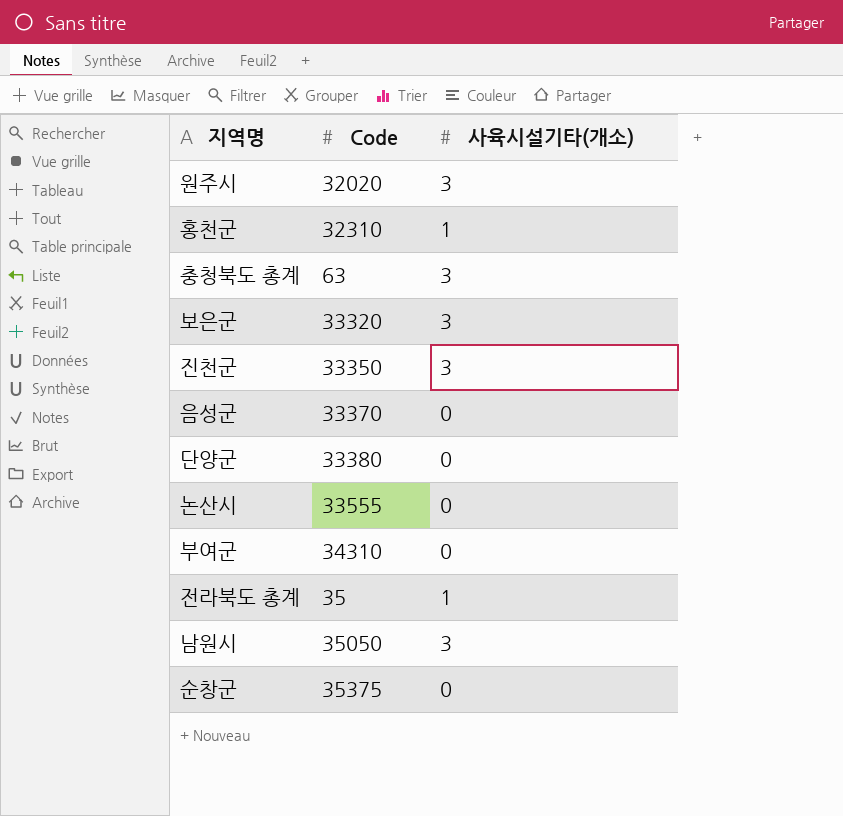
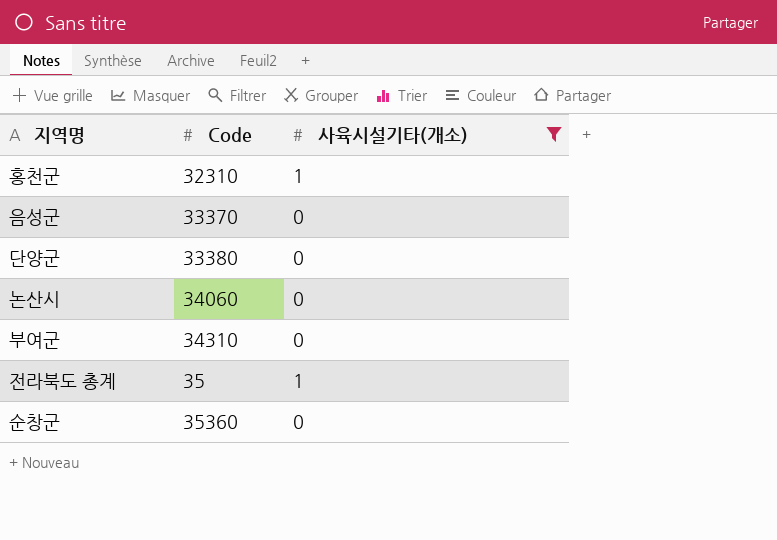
filter: none -> 사육시설기타(개소) != 3
논산시 | Code: 33555 -> 34060
순창군 | Code: 35375 -> 35360

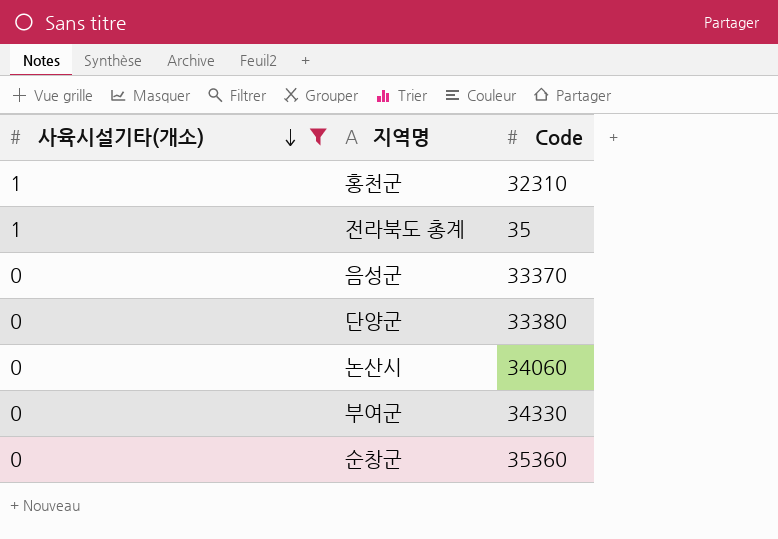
row order: none -> 사육시설기타(개소) descending
column 사육시설기타(개소) | position: 3 -> 1
부여군 | Code: 34310 -> 34330

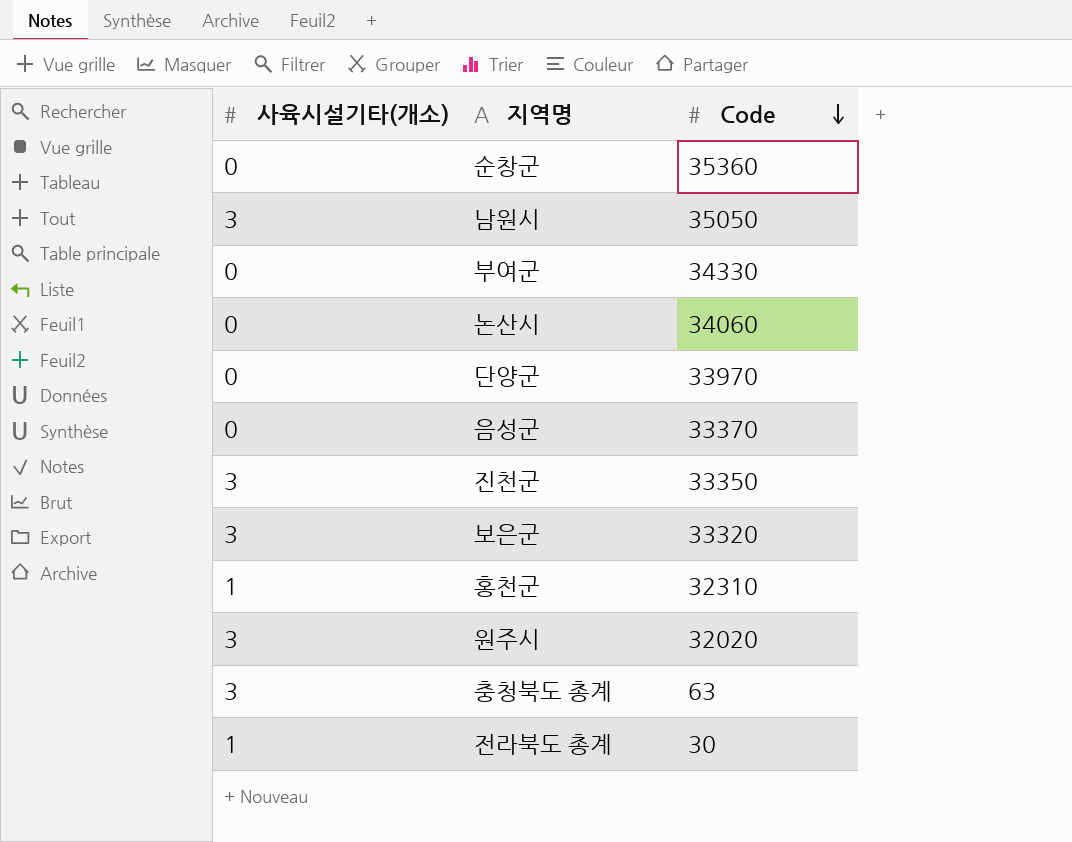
filter: 사육시설기타(개소) != 3 -> none
row order: 사육시설기타(개소) descending -> Code descending
단양군 | Code: 33380 -> 33970
전라북도 총계 | Code: 35 -> 30

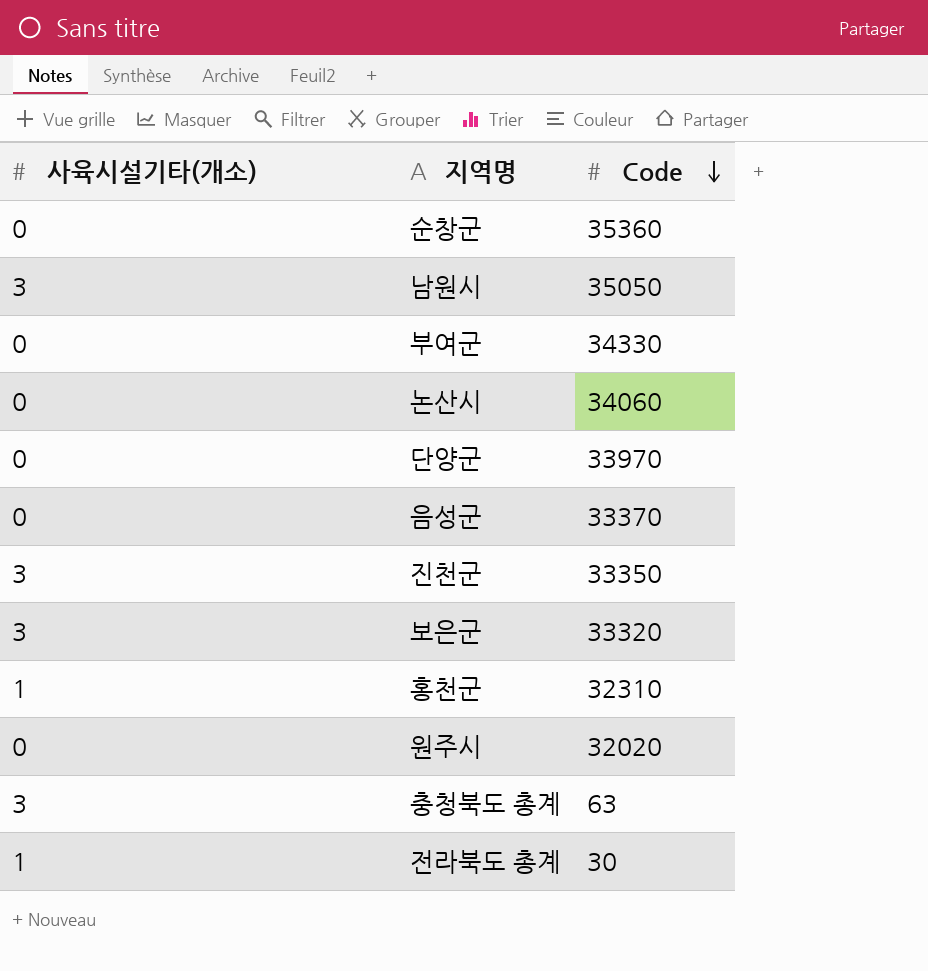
원주시 | 사육시설기타(개소): 3 -> 0

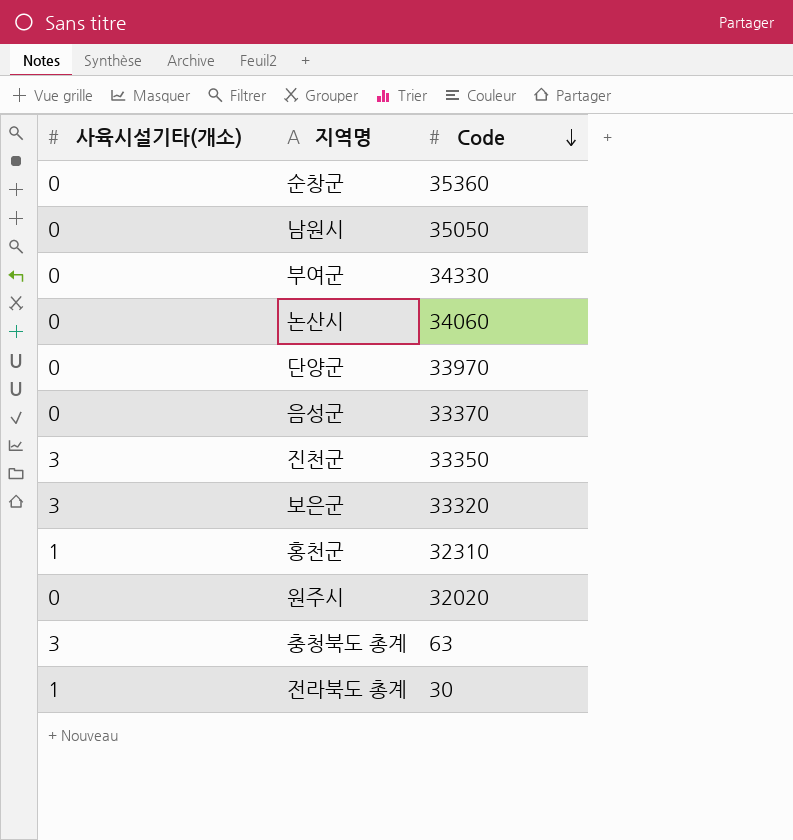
남원시 | 사육시설기타(개소): 3 -> 0

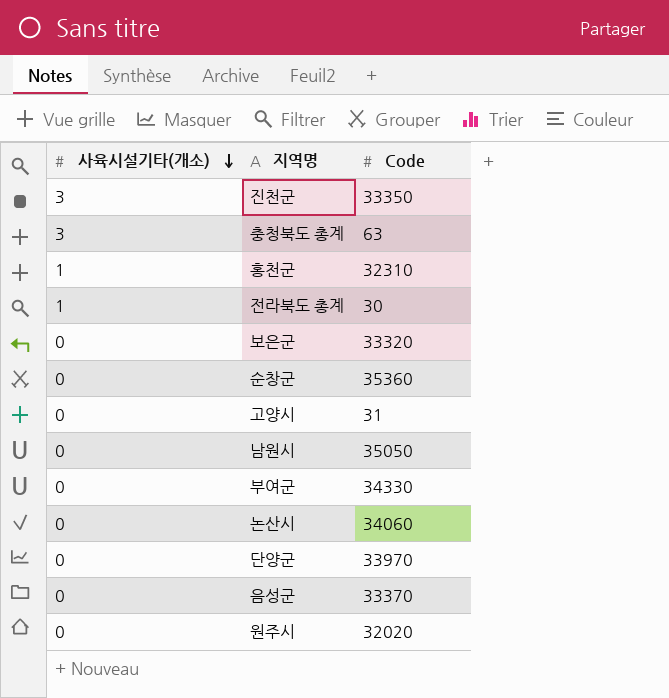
row order: Code descending -> 사육시설기타(개소) descending
보은군 | 사육시설기타(개소): 3 -> 0
row 고양시: none -> 0 | 31

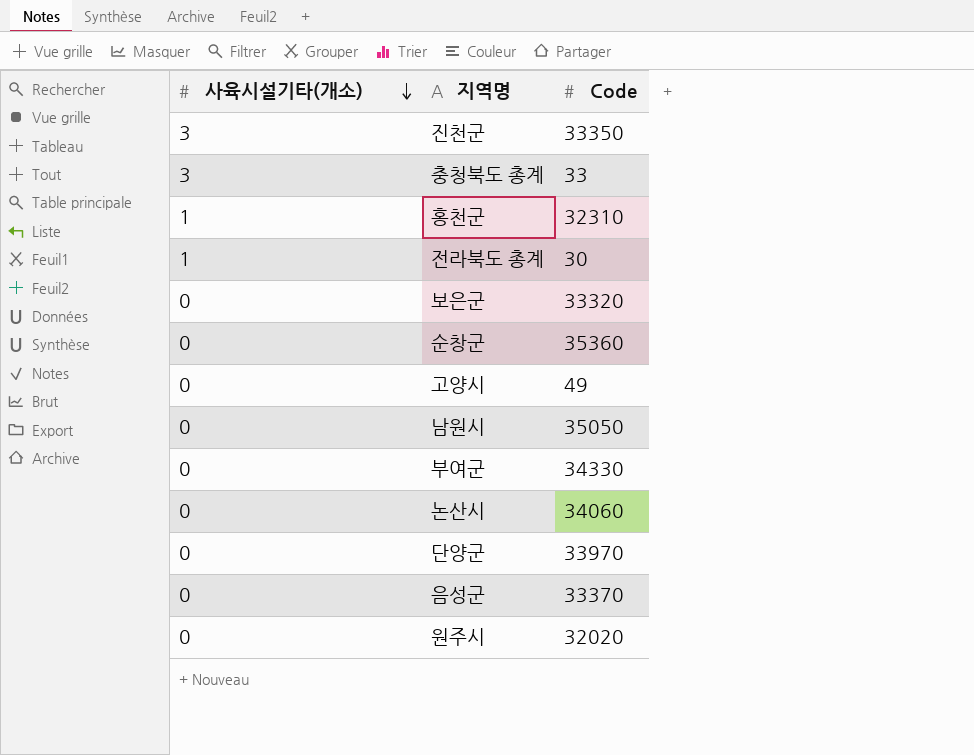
충청북도 총계 | Code: 63 -> 33
고양시 | Code: 31 -> 49

